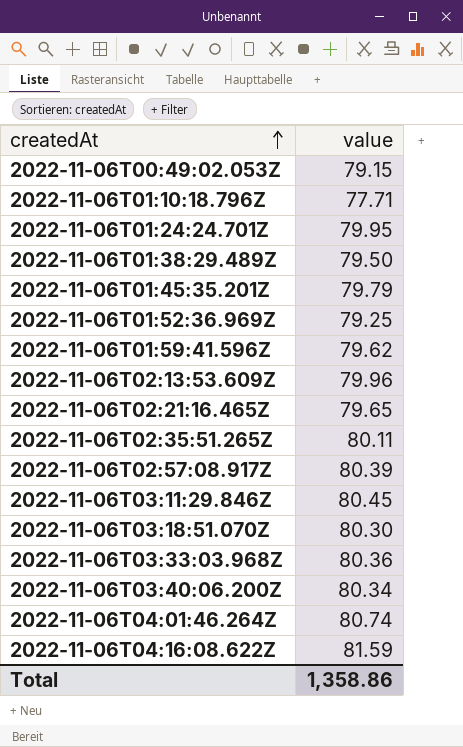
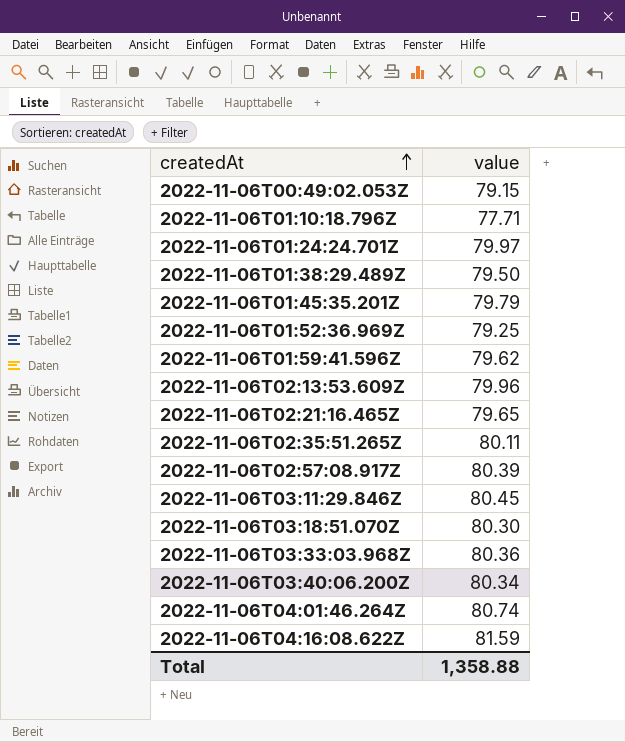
2022-11-06T01:24:24.701Z | value: 79.95 -> 79.97
Total | value: 1,358.86 -> 1,358.88

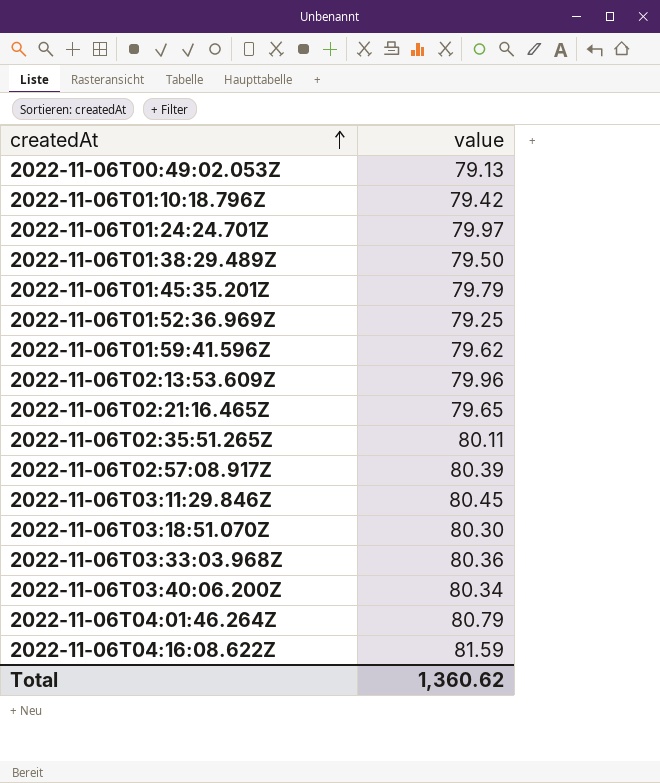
2022-11-06T00:49:02.053Z | value: 79.15 -> 79.13
2022-11-06T01:10:18.796Z | value: 77.71 -> 79.42
2022-11-06T04:01:46.264Z | value: 80.74 -> 80.79
Total | value: 1,358.88 -> 1,360.62

